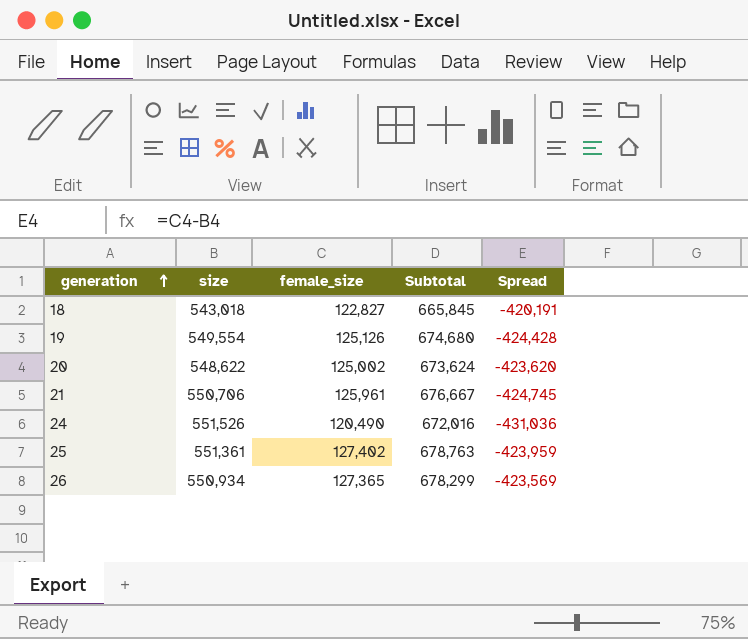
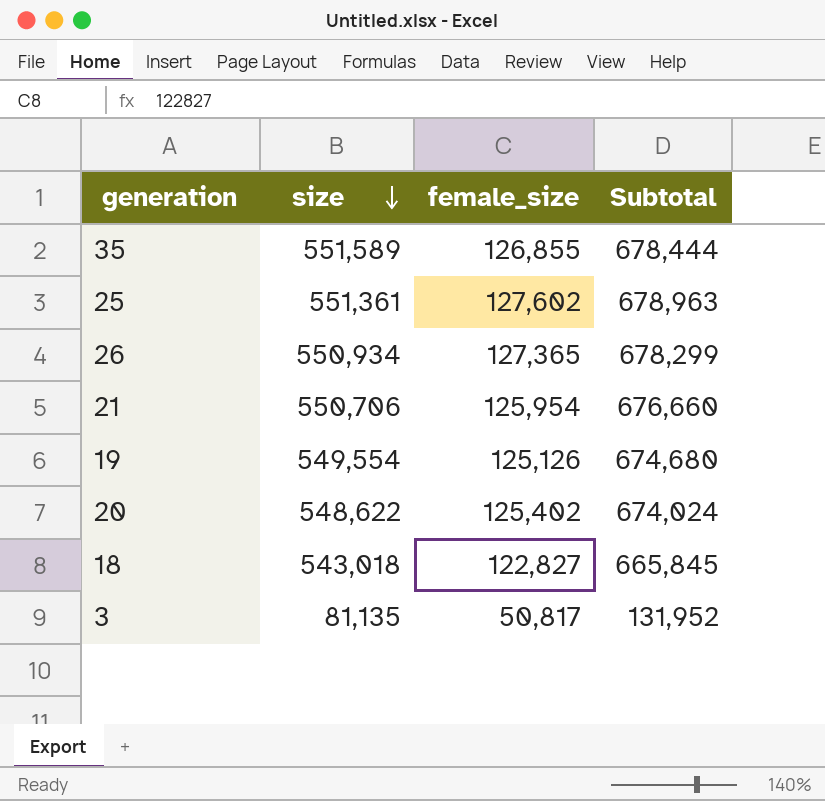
row order: generation ascending -> size descending
column Spread | formula: [female_size] - [size] -> none
row 24: 551,526 | 120,490 | 672,016 | -431,036 -> none
row 35: none -> 551,589 | 126,855 | 678,444
25 | female_size: 127,402 -> 127,602
25 | Subtotal: 678,763 -> 678,963
21 | female_size: 125,961 -> 125,954
21 | Subtotal: 676,667 -> 676,660
20 | female_size: 125,002 -> 125,402
20 | Subtotal: 673,624 -> 674,024
row 3: none -> 81,135 | 50,817 | 131,952

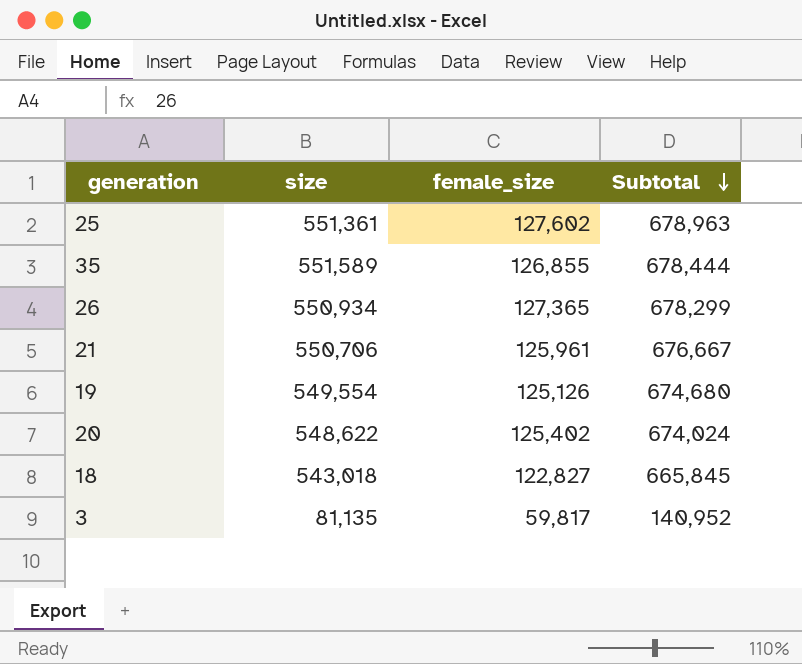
row order: size descending -> Subtotal descending
21 | female_size: 125,954 -> 125,961
21 | Subtotal: 676,660 -> 676,667
3 | female_size: 50,817 -> 59,817
3 | Subtotal: 131,952 -> 140,952

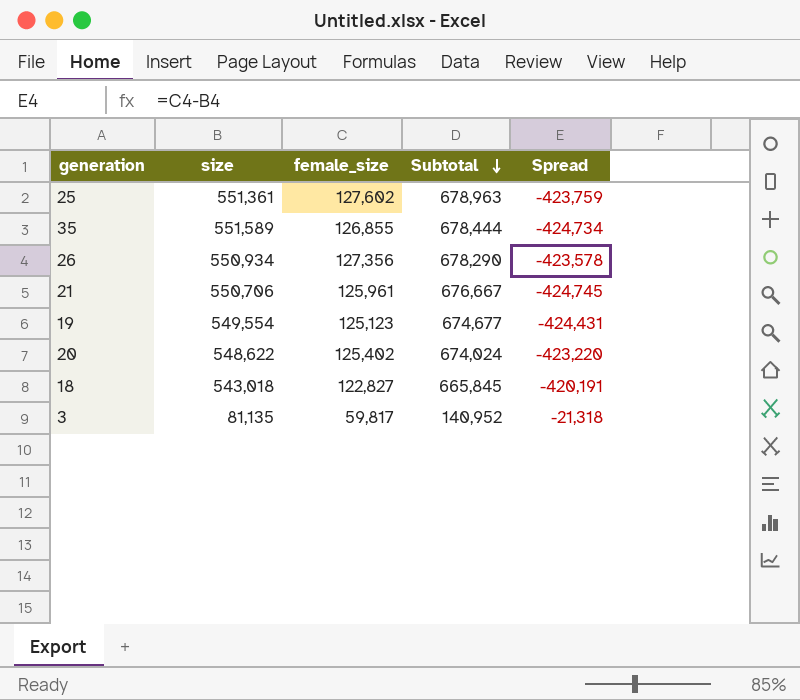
column Spread | formula: none -> [female_size] - [size]
26 | female_size: 127,365 -> 127,356
26 | Subtotal: 678,299 -> 678,290
19 | female_size: 125,126 -> 125,123
19 | Subtotal: 674,680 -> 674,677

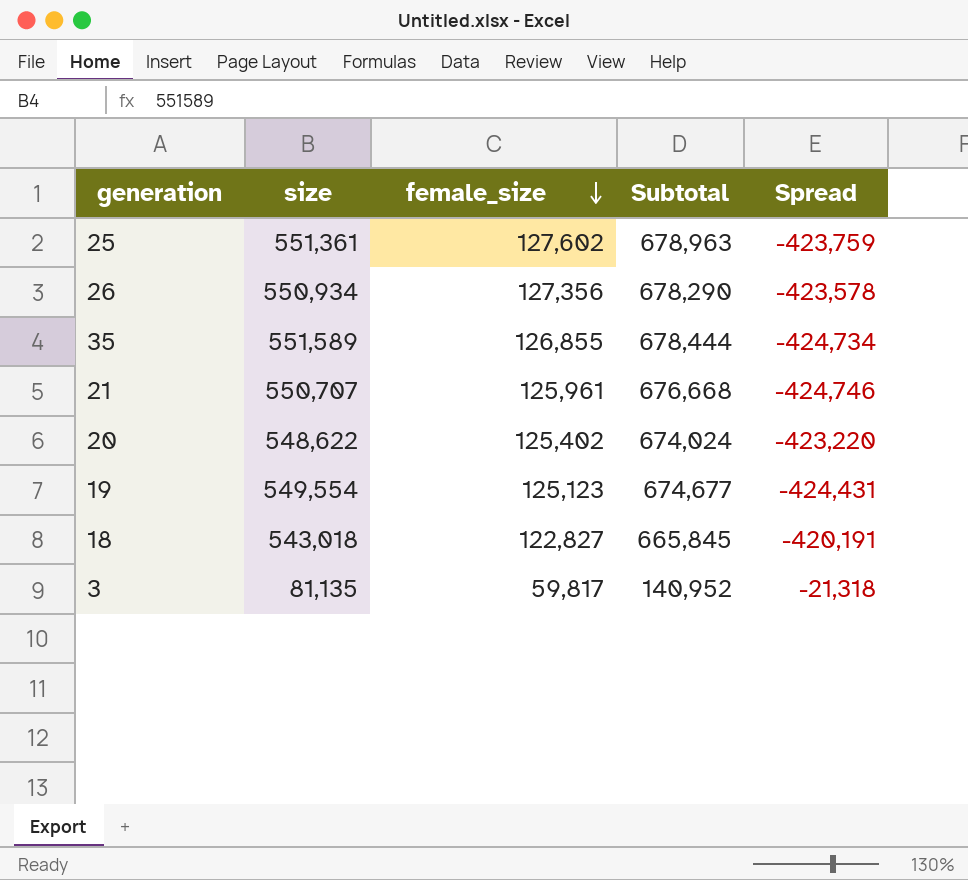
row order: Subtotal descending -> female_size descending
21 | size: 550,706 -> 550,707
21 | Subtotal: 676,667 -> 676,668
21 | Spread: -424,745 -> -424,746

